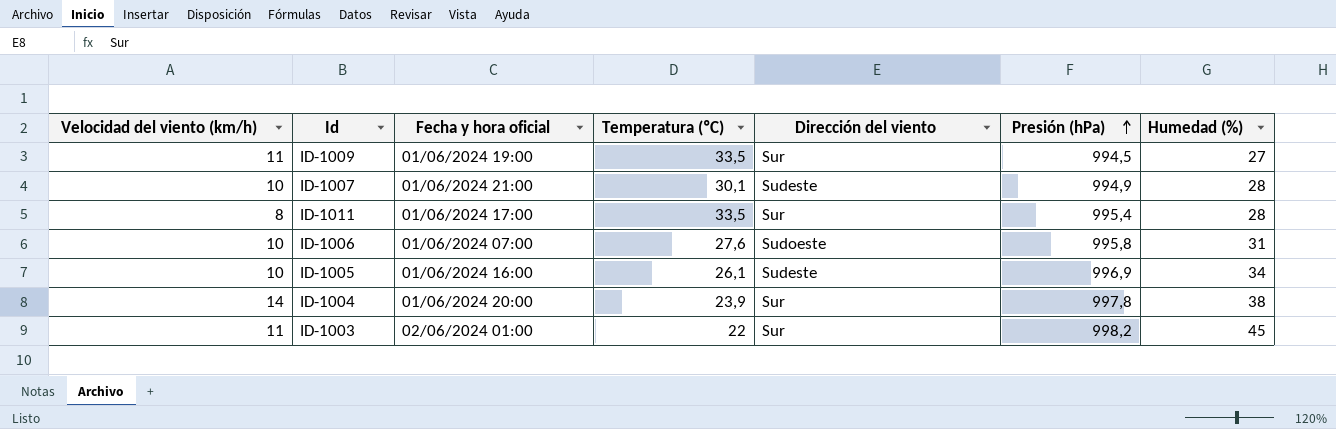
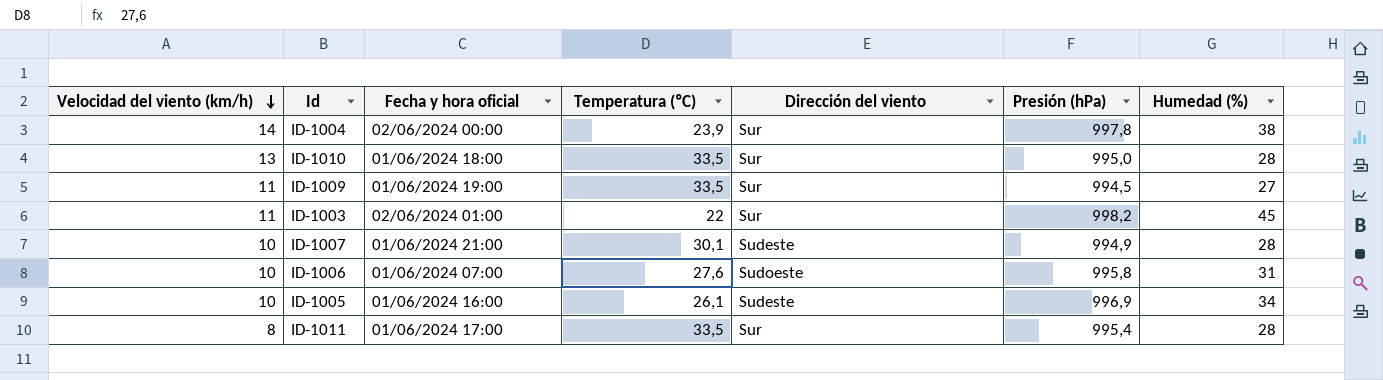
row order: Presión (hPa) ascending -> Velocidad del viento (km/h) descending
ID-1004 | Fecha y hora oficial: 01/06/2024 20:00 -> 02/06/2024 00:00
row ID-1010: none -> 13 | 01/06/2024 18:00 | 33,5 | Sur | 995,0 | 28

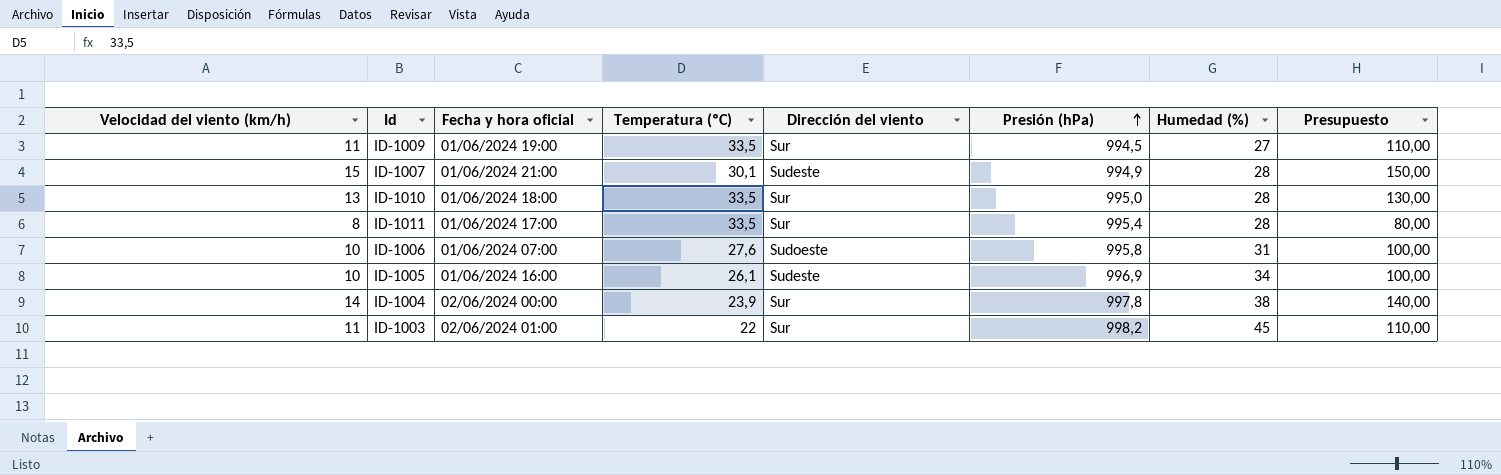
row order: Velocidad del viento (km/h) descending -> Presión (hPa) ascending
column Presupuesto | formula: none -> [Velocidad del viento (km/h)] * 10
ID-1007 | Velocidad del viento (km/h): 10 -> 15

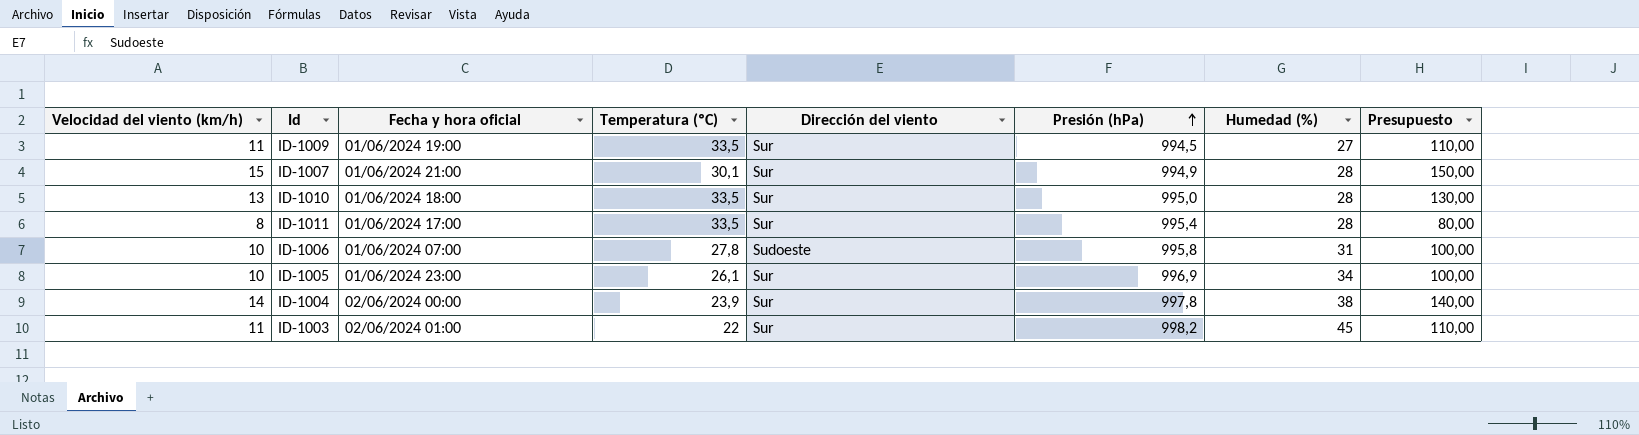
ID-1007 | Dirección del viento: Sudeste -> Sur
ID-1006 | Temperatura (ºC): 27,6 -> 27,8
ID-1005 | Fecha y hora oficial: 01/06/2024 16:00 -> 01/06/2024 23:00
ID-1005 | Dirección del viento: Sudeste -> Sur

